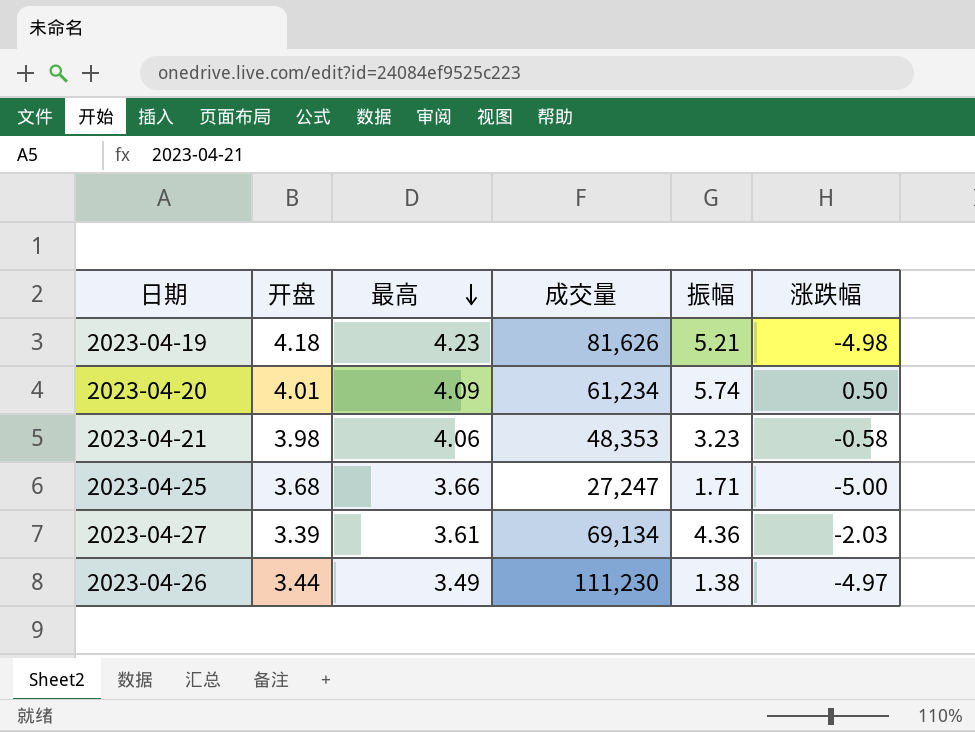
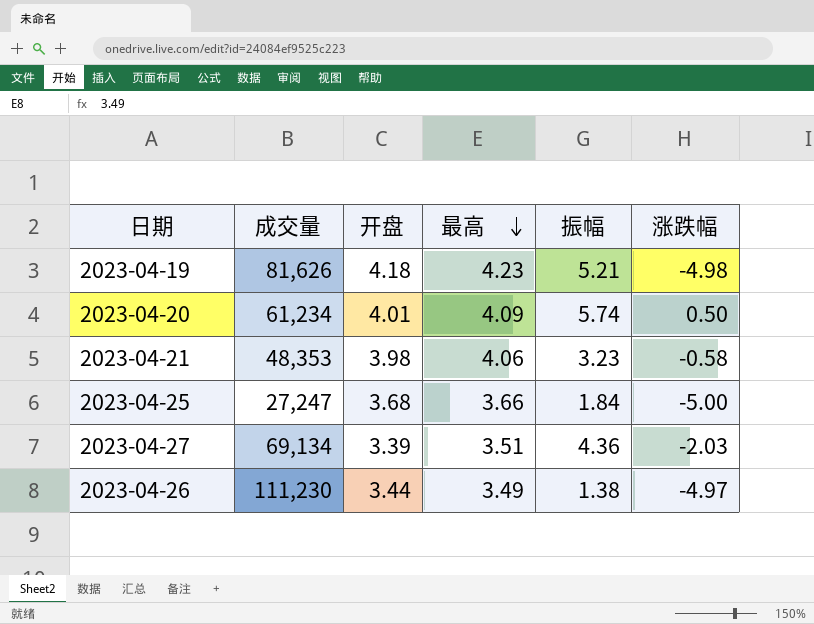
column 成交量 | position: 4 -> 2
2023-04-25 | 振幅: 1.71 -> 1.84
2023-04-27 | 最高: 3.61 -> 3.51

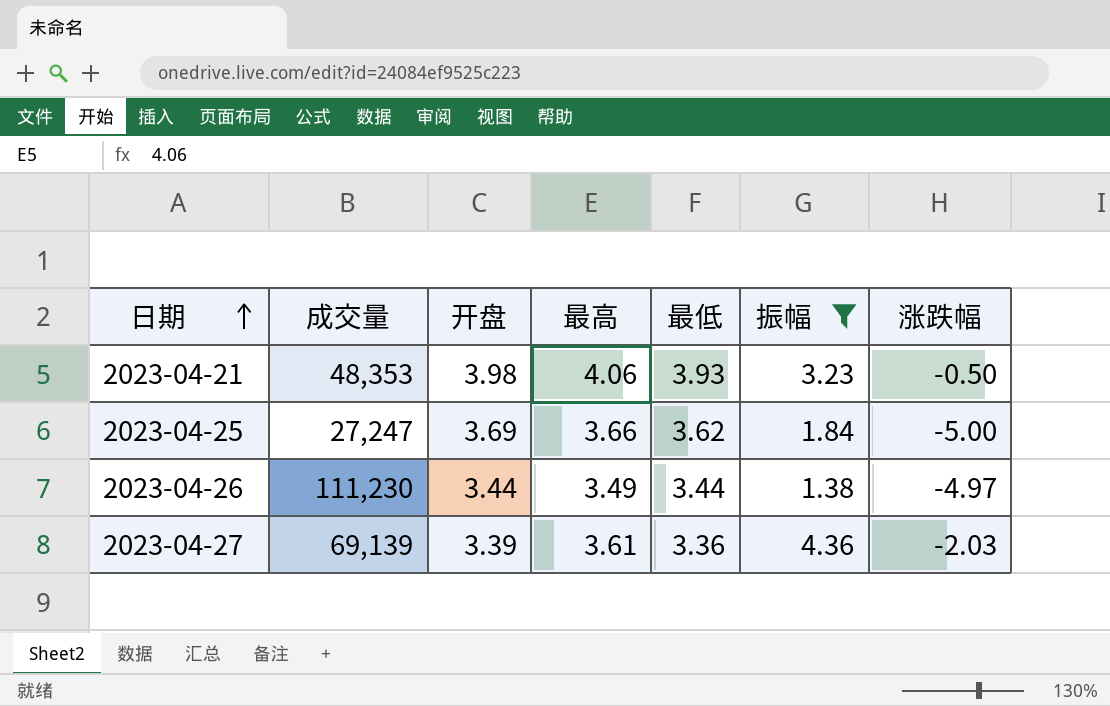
filter: none -> 振幅 <= 4.36
row order: 最高 descending -> 日期 ascending
column 最低 | position: none -> 5
2023-04-21 | 涨跌幅: -0.58 -> -0.50
2023-04-25 | 开盘: 3.68 -> 3.69
2023-04-27 | 成交量: 69,134 -> 69,139
2023-04-27 | 最高: 3.51 -> 3.61

